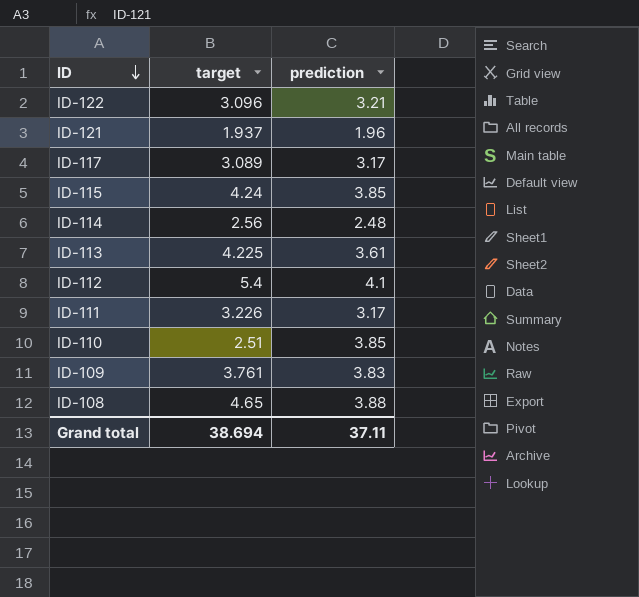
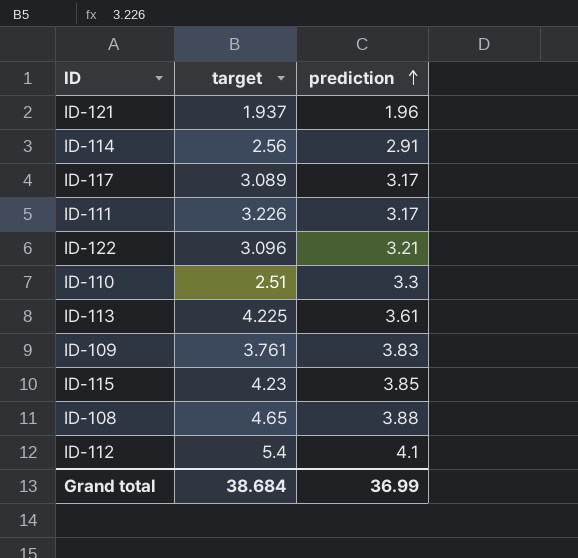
row order: ID descending -> prediction ascending
ID-114 | prediction: 2.48 -> 2.91
ID-110 | prediction: 3.85 -> 3.3
ID-115 | target: 4.24 -> 4.23
Grand total | target: 38.694 -> 38.684
Grand total | prediction: 37.11 -> 36.99

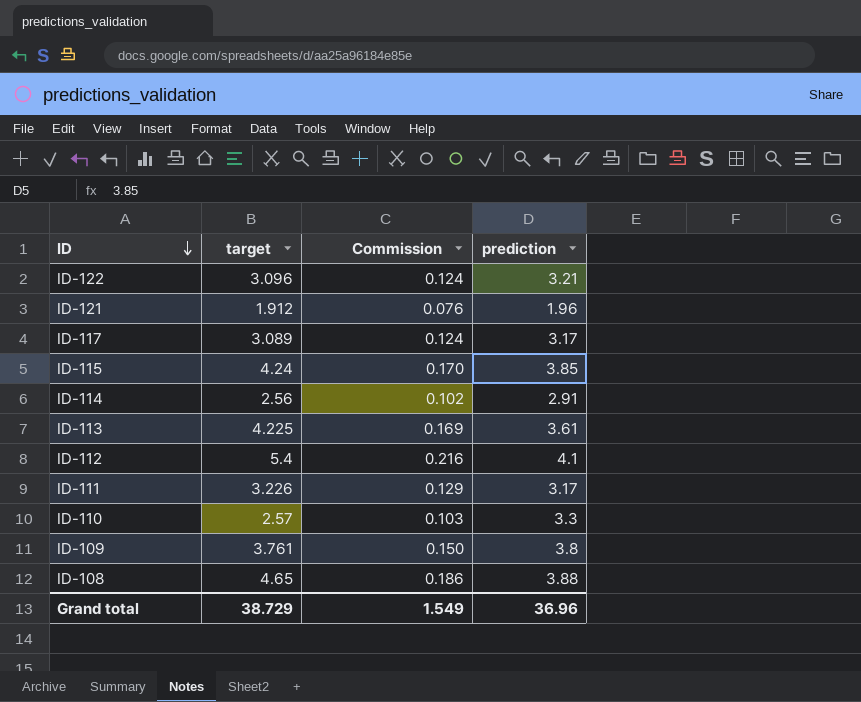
row order: prediction ascending -> ID descending
column Commission | formula: none -> [target] * 0.04
ID-121 | target: 1.937 -> 1.912
ID-115 | target: 4.23 -> 4.24
ID-110 | target: 2.51 -> 2.57
ID-109 | prediction: 3.83 -> 3.8
Grand total | target: 38.684 -> 38.729
Grand total | prediction: 36.99 -> 36.96

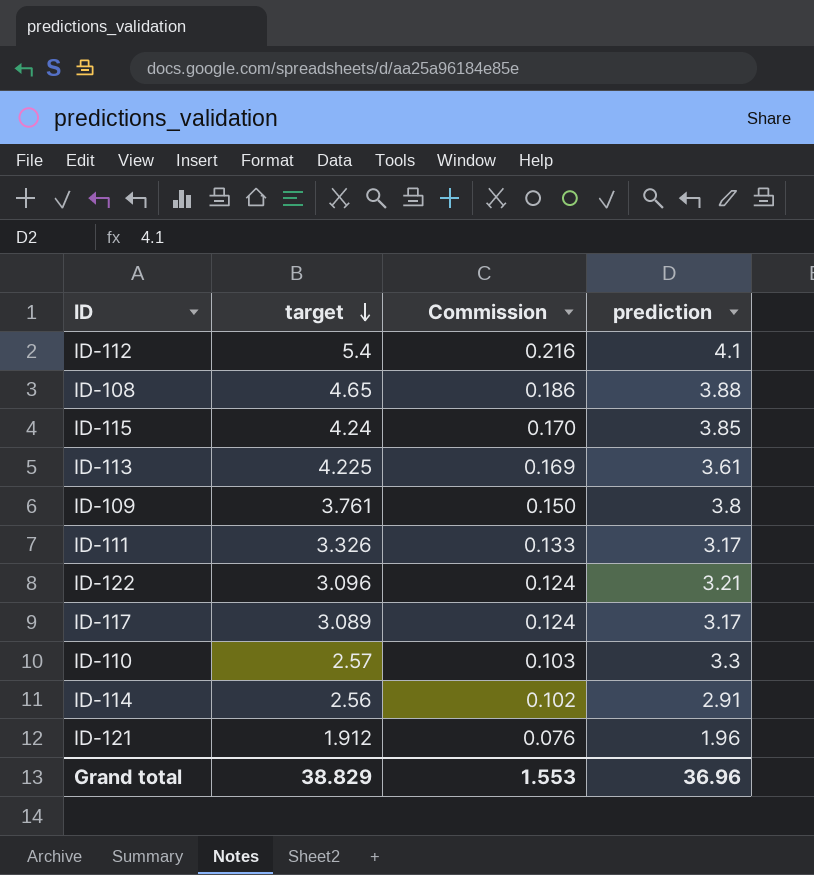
row order: ID descending -> target descending
ID-111 | target: 3.226 -> 3.326
ID-111 | Commission: 0.129 -> 0.133
Grand total | target: 38.729 -> 38.829
Grand total | Commission: 1.549 -> 1.553

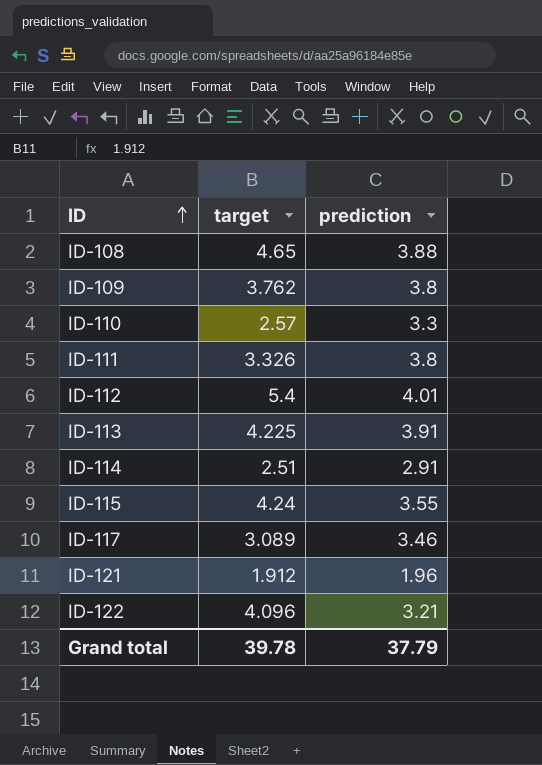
row order: target descending -> ID ascending
column Commission | formula: [target] * 0.04 -> none
ID-109 | target: 3.761 -> 3.762
ID-111 | prediction: 3.17 -> 3.8
ID-112 | prediction: 4.1 -> 4.01
ID-113 | prediction: 3.61 -> 3.91
ID-114 | target: 2.56 -> 2.51
ID-115 | prediction: 3.85 -> 3.55
ID-117 | prediction: 3.17 -> 3.46
ID-122 | target: 3.096 -> 4.096
Grand total | target: 38.829 -> 39.78
Grand total | prediction: 36.96 -> 37.79

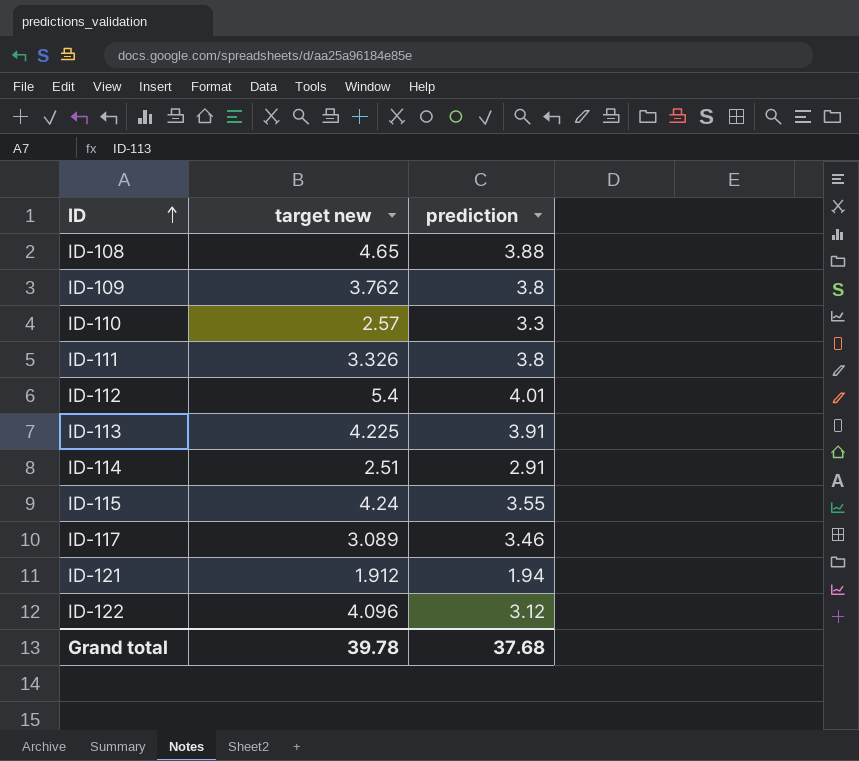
column name: target -> target new
ID-121 | prediction: 1.96 -> 1.94
ID-122 | prediction: 3.21 -> 3.12
Grand total | prediction: 37.79 -> 37.68

